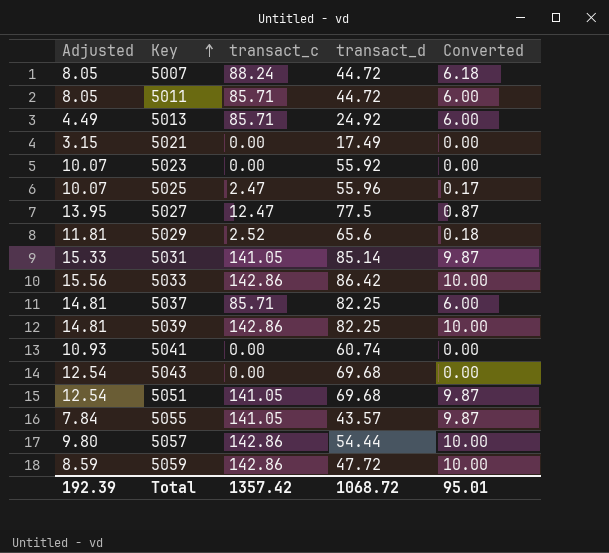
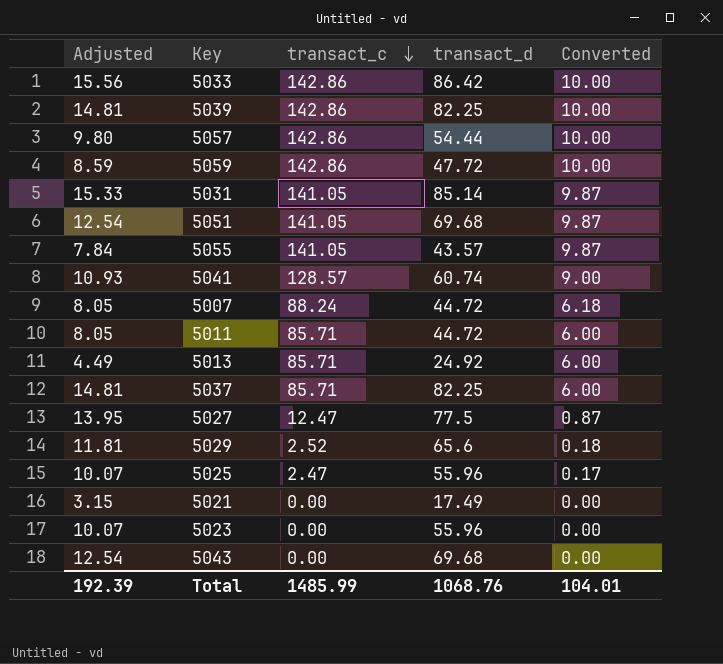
row order: Key ascending -> transact_c descending
5041 | transact_c: 0.00 -> 128.57
5041 | Converted: 0.00 -> 9.00
5023 | transact_d: 55.92 -> 55.96
Total | transact_c: 1357.42 -> 1485.99
Total | transact_d: 1068.72 -> 1068.76
Total | Converted: 95.01 -> 104.01

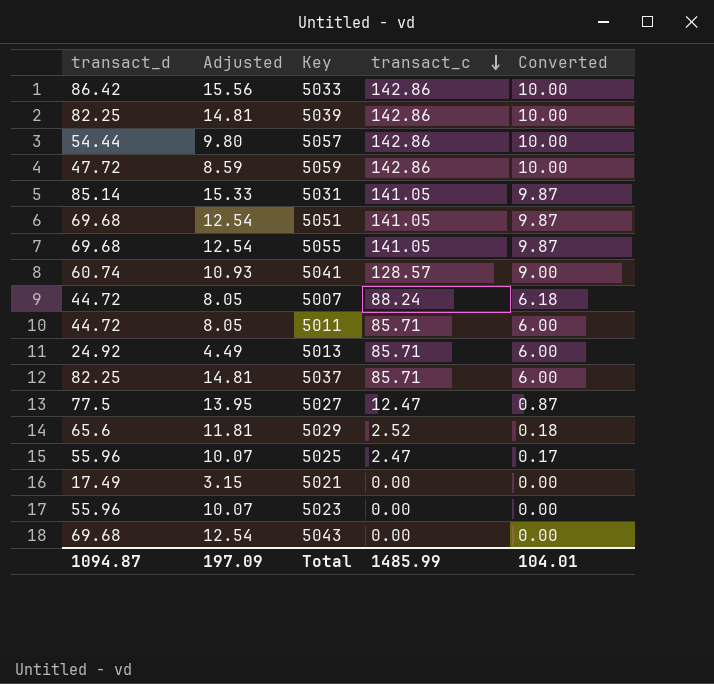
column transact_d | position: 4 -> 1
5055 | transact_d: 43.57 -> 69.68
5055 | Adjusted: 7.84 -> 12.54
Total | transact_d: 1068.76 -> 1094.87
Total | Adjusted: 192.39 -> 197.09

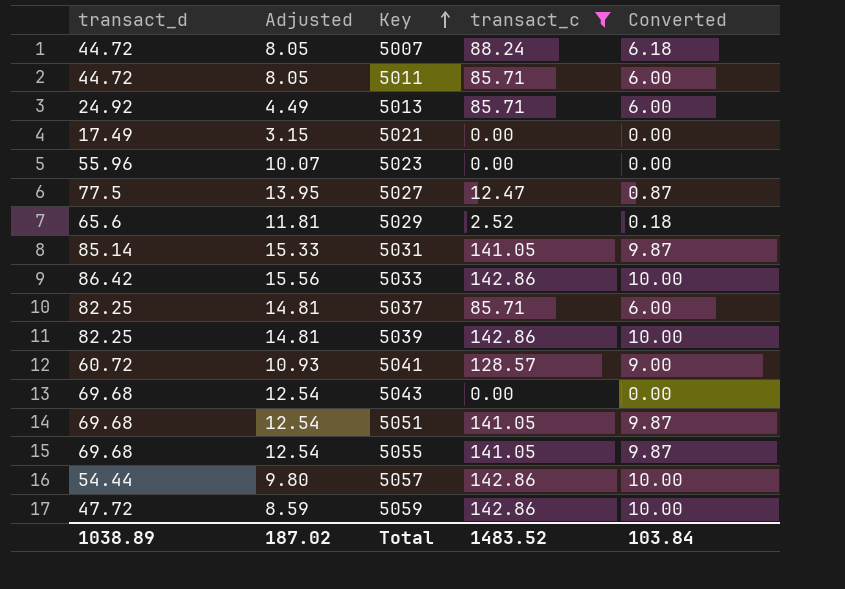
filter: none -> transact_c != 2.47
row order: transact_c descending -> Key ascending
5041 | transact_d: 60.74 -> 60.72
Total | transact_d: 1094.87 -> 1038.89
Total | Adjusted: 197.09 -> 187.02
Total | transact_c: 1485.99 -> 1483.52
Total | Converted: 104.01 -> 103.84

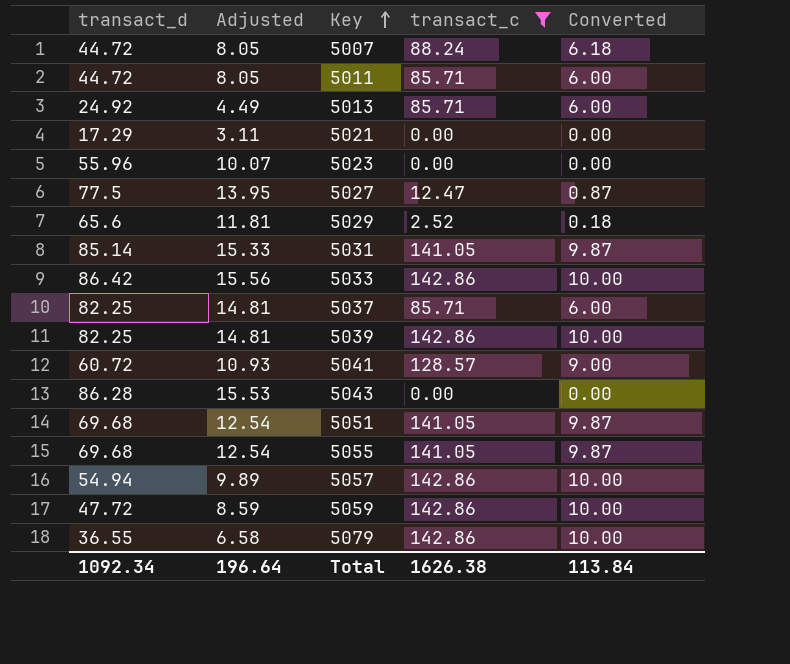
5021 | transact_d: 17.49 -> 17.29
5021 | Adjusted: 3.15 -> 3.11
5043 | transact_d: 69.68 -> 86.28
5043 | Adjusted: 12.54 -> 15.53
5057 | transact_d: 54.44 -> 54.94
5057 | Adjusted: 9.80 -> 9.89
row 5079: none -> 36.55 | 6.58 | 142.86 | 10.00
Total | transact_d: 1038.89 -> 1092.34
Total | Adjusted: 187.02 -> 196.64
Total | transact_c: 1483.52 -> 1626.38
Total | Converted: 103.84 -> 113.84

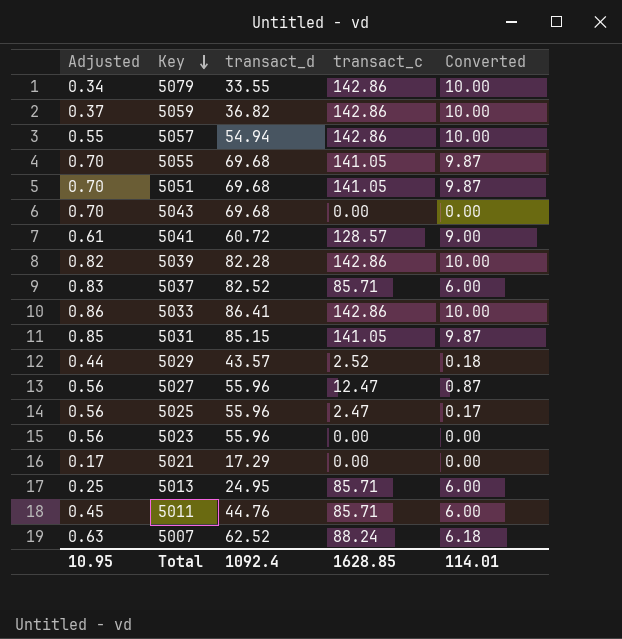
filter: transact_c != 2.47 -> none
row order: Key ascending -> Key descending
column Adjusted | formula: [transact_d] * 0.18 -> [transact_d] * 0.01
column transact_d | position: 1 -> 3
5079 | transact_d: 36.55 -> 33.55
5059 | transact_d: 47.72 -> 36.82
5043 | transact_d: 86.28 -> 69.68
5039 | transact_d: 82.25 -> 82.28
5037 | transact_d: 82.25 -> 82.52
5033 | transact_d: 86.42 -> 86.41
5031 | transact_d: 85.14 -> 85.15
5029 | transact_d: 65.6 -> 43.57
5027 | transact_d: 77.5 -> 55.96
5013 | transact_d: 24.92 -> 24.95
5011 | transact_d: 44.72 -> 44.76
5007 | transact_d: 44.72 -> 62.52
Total | Adjusted: 196.64 -> 10.95
Total | transact_d: 1092.34 -> 1092.4
Total | transact_c: 1626.38 -> 1628.85
Total | Converted: 113.84 -> 114.01

